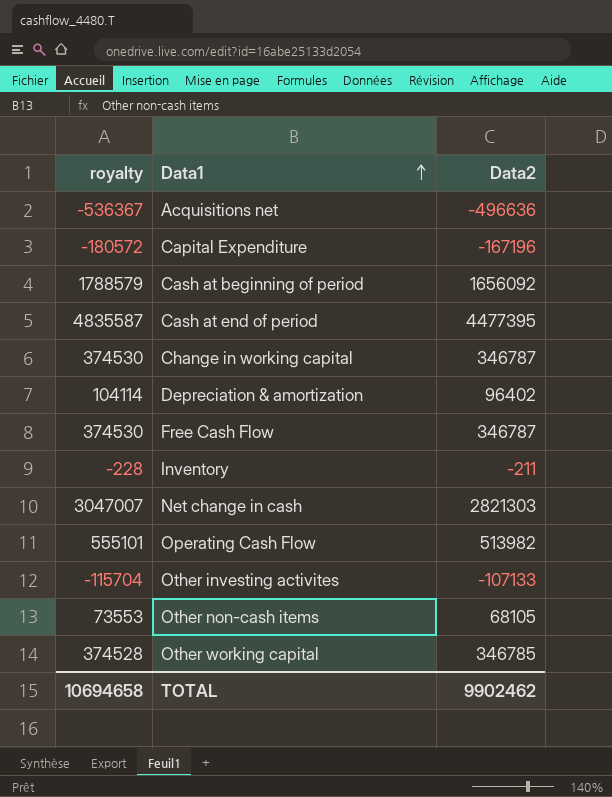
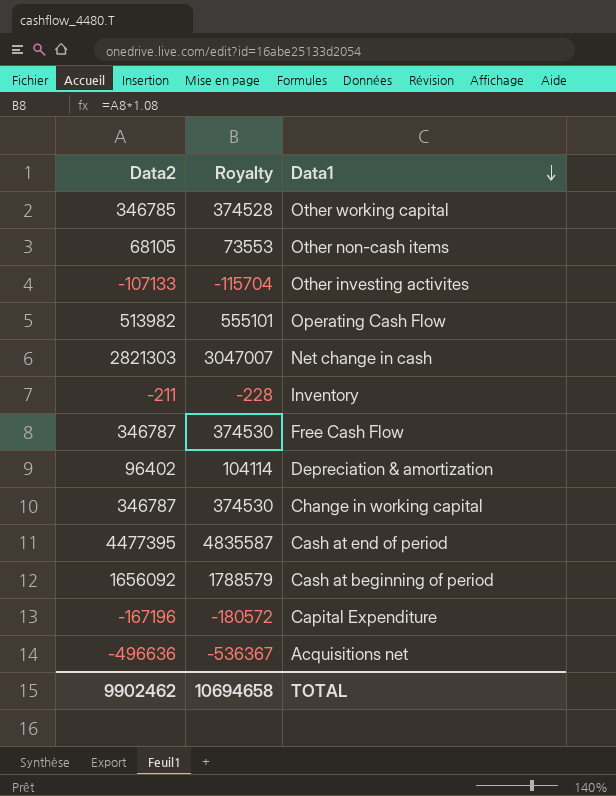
row order: Data1 ascending -> Data1 descending
column Data2 | position: 3 -> 1
column name: royalty -> Royalty

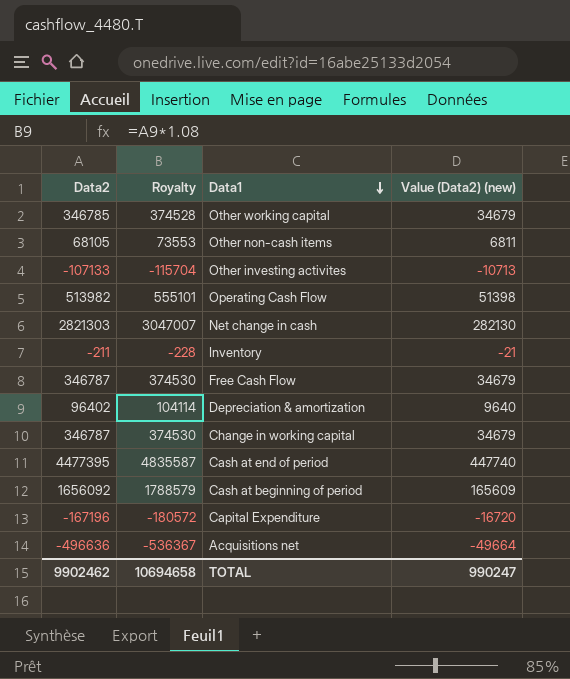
column Value (Data2) (new) | formula: none -> [Data2] * 0.1

